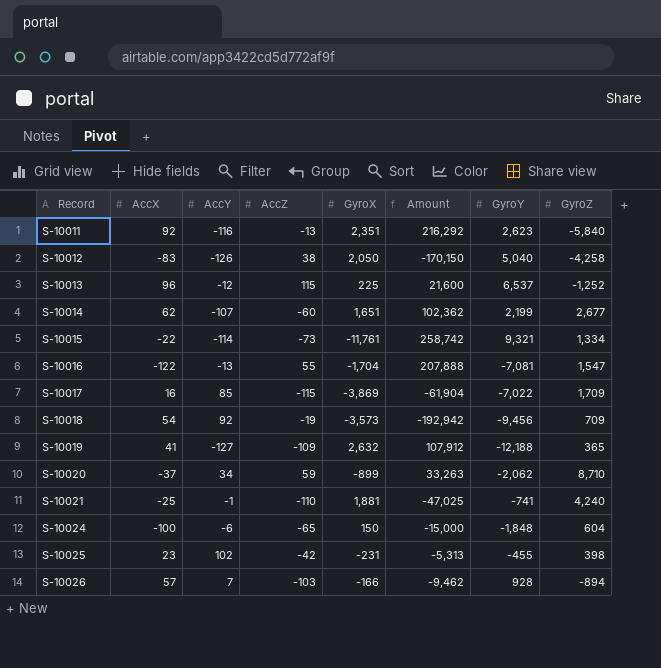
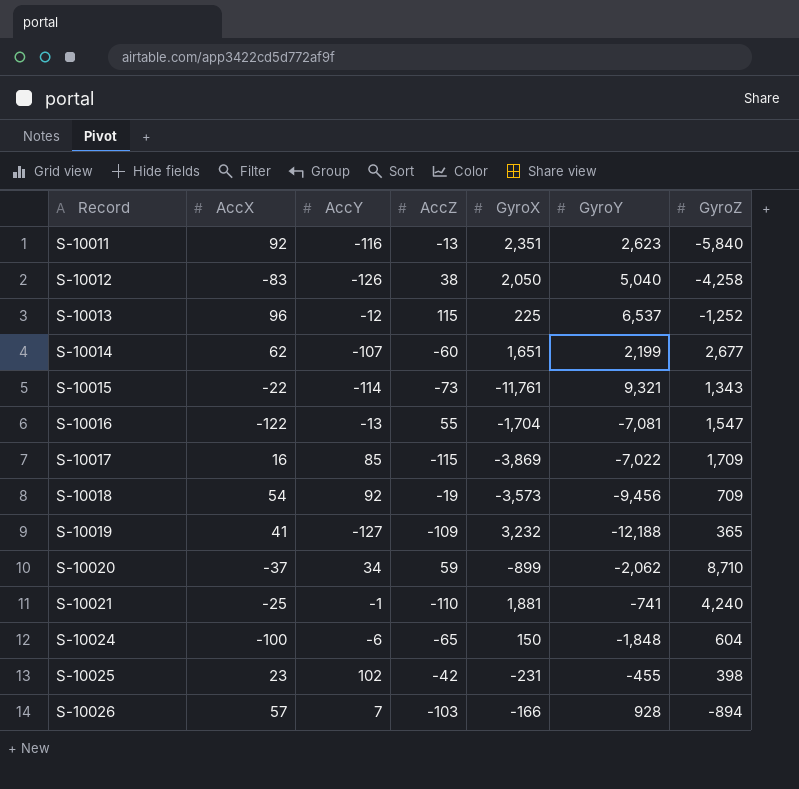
column Amount | formula: [AccX] * [GyroX] -> none
S-10015 | GyroZ: 1,334 -> 1,343
S-10019 | GyroX: 2,632 -> 3,232

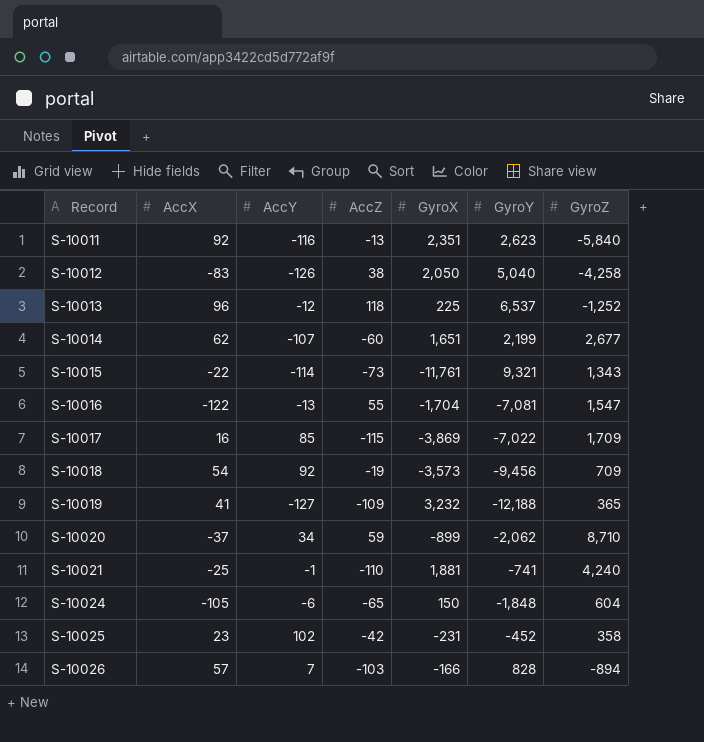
S-10013 | AccZ: 115 -> 118
S-10024 | AccX: -100 -> -105
S-10025 | GyroY: -455 -> -452
S-10025 | GyroZ: 398 -> 358
S-10026 | GyroY: 928 -> 828

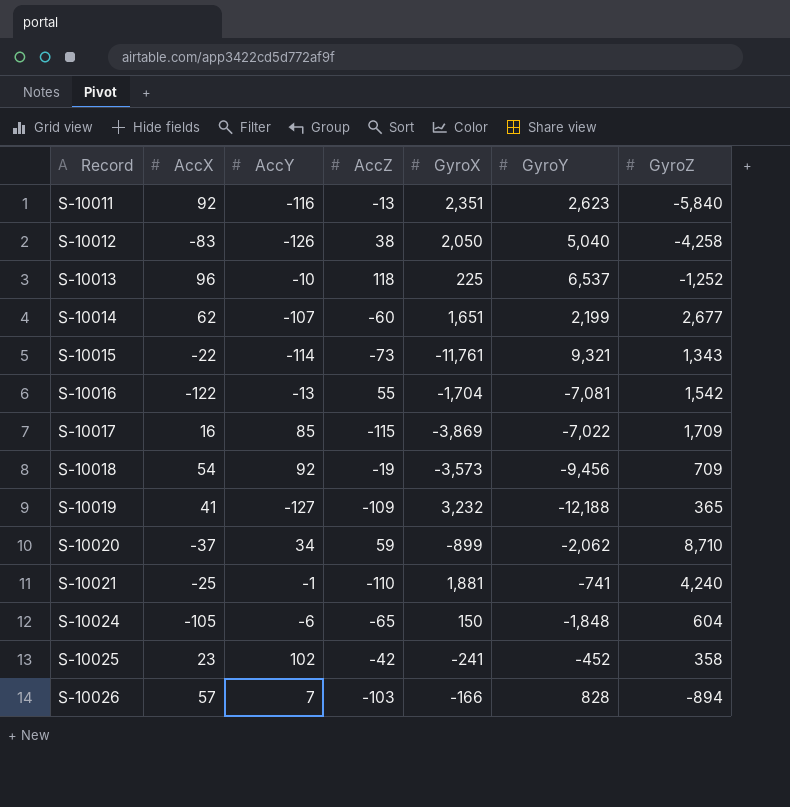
S-10013 | AccY: -12 -> -10
S-10016 | GyroZ: 1,547 -> 1,542
S-10025 | GyroX: -231 -> -241

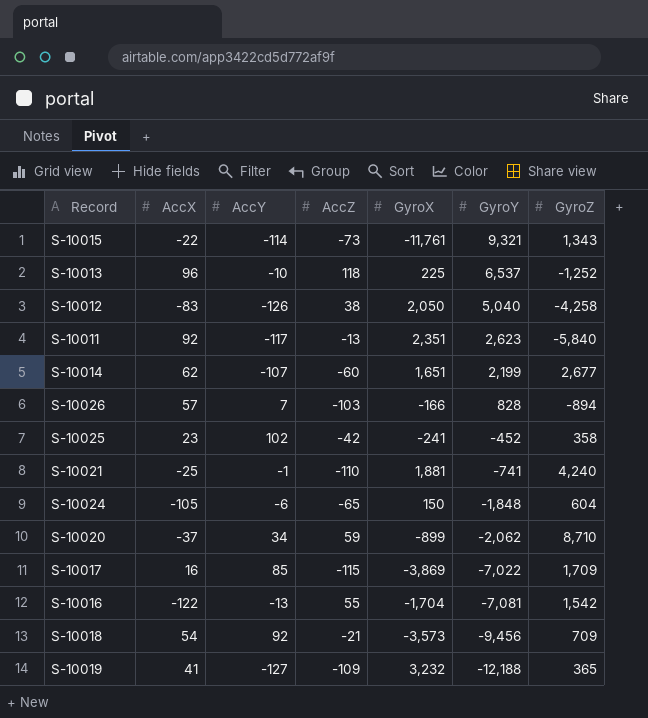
row order: Record ascending -> GyroY descending
S-10011 | AccY: -116 -> -117
S-10018 | AccZ: -19 -> -21

